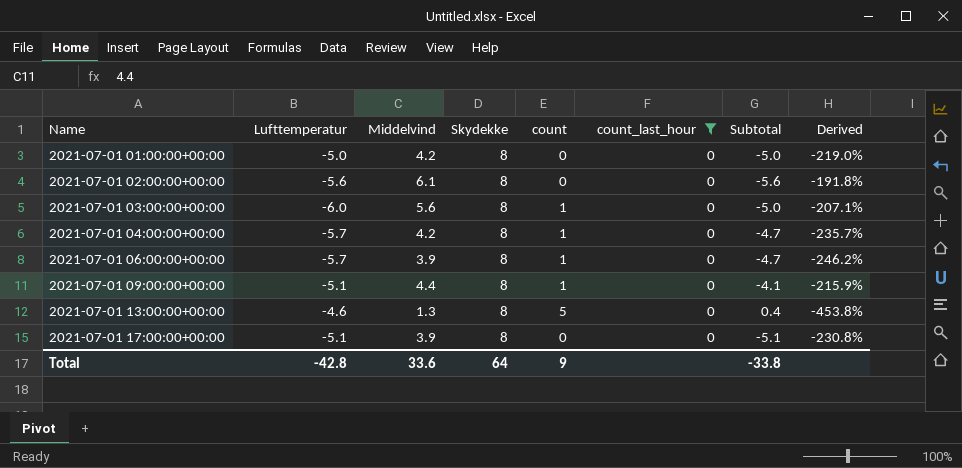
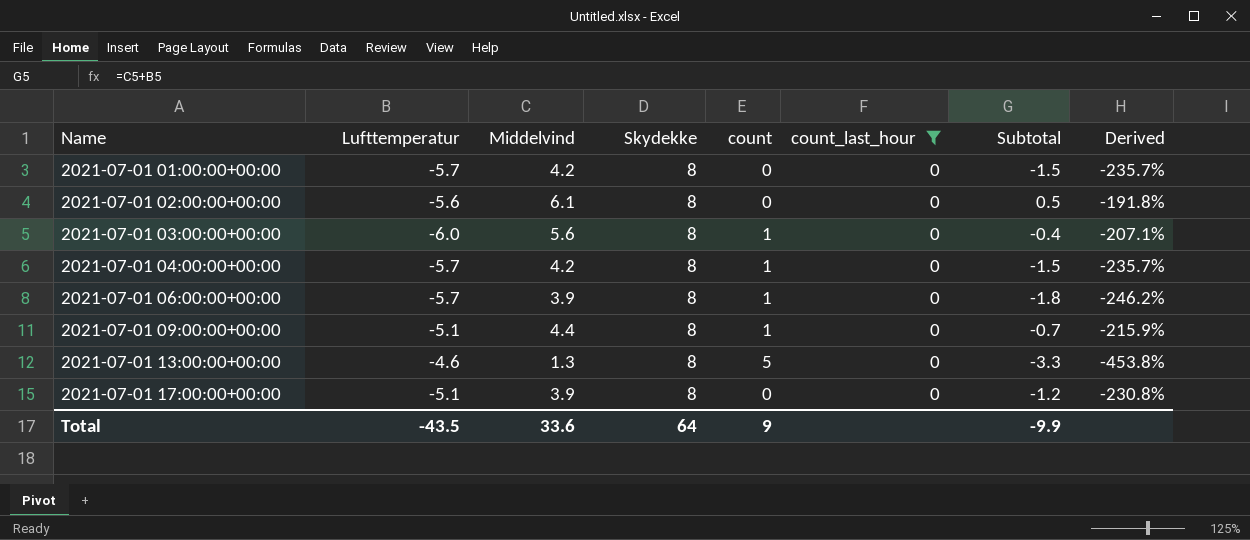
column Subtotal | formula: [Lufttemperatur] + [count] -> [Lufttemperatur] + [Middelvind]
2021-07-01 01:00:00+00:00 | Lufttemperatur: -5.0 -> -5.7
2021-07-01 01:00:00+00:00 | Derived: -219.0% -> -235.7%
Total | Lufttemperatur: -42.8 -> -43.5
Total | Subtotal: -33.8 -> -9.9

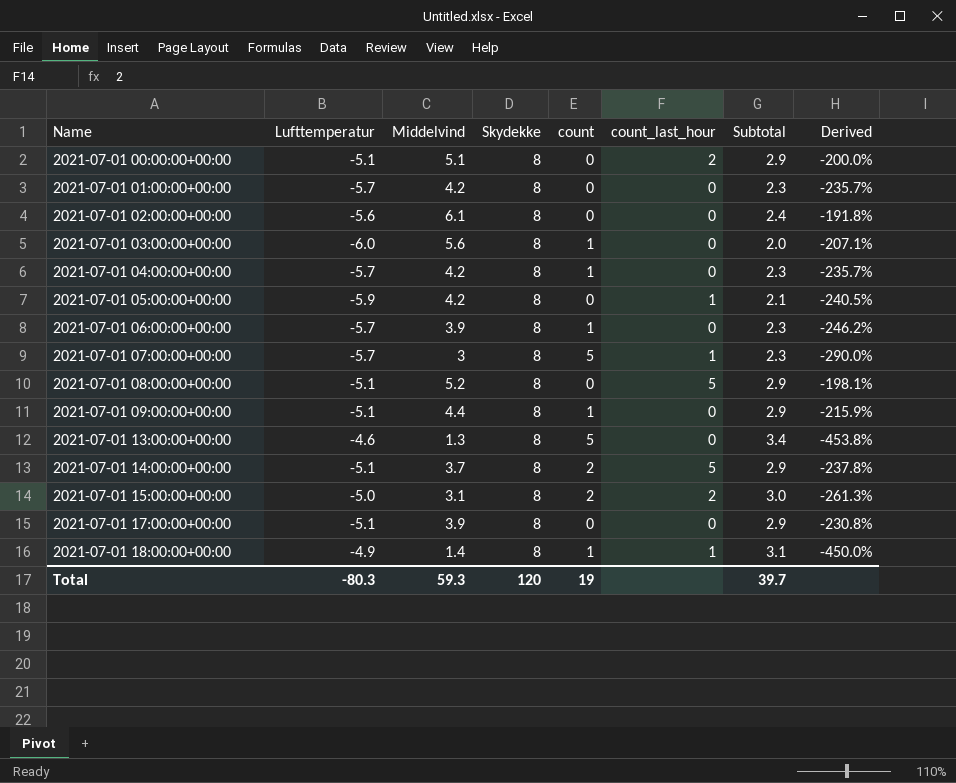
filter: count_last_hour = 0 -> none
column Subtotal | formula: [Lufttemperatur] + [Middelvind] -> [Lufttemperatur] + [Skydekke]
Total | Lufttemperatur: -43.5 -> -80.3
Total | Middelvind: 33.6 -> 59.3
Total | Skydekke: 64 -> 120
Total | count: 9 -> 19
Total | Subtotal: -9.9 -> 39.7

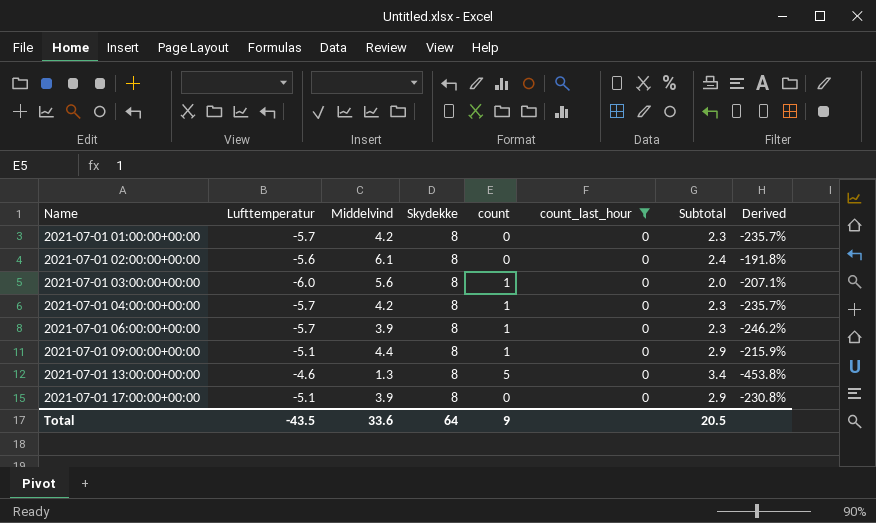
filter: none -> count_last_hour = 0
Total | Lufttemperatur: -80.3 -> -43.5
Total | Middelvind: 59.3 -> 33.6
Total | Skydekke: 120 -> 64
Total | count: 19 -> 9
Total | Subtotal: 39.7 -> 20.5

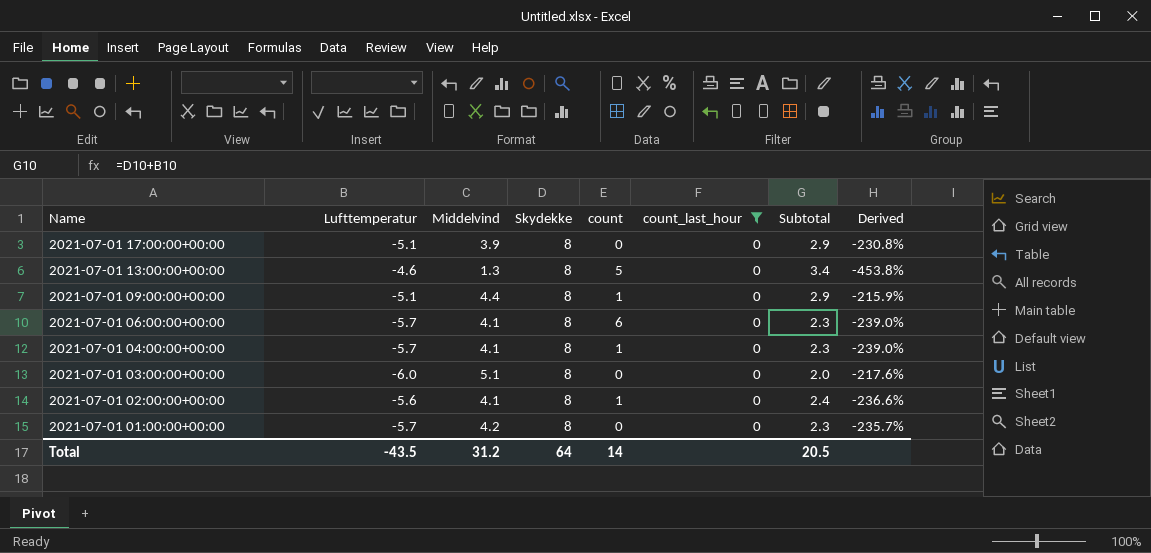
row order: Name ascending -> Name descending
2021-07-01 06:00:00+00:00 | Middelvind: 3.9 -> 4.1
2021-07-01 06:00:00+00:00 | count: 1 -> 6
2021-07-01 06:00:00+00:00 | Derived: -246.2% -> -239.0%
2021-07-01 04:00:00+00:00 | Middelvind: 4.2 -> 4.1
2021-07-01 04:00:00+00:00 | Derived: -235.7% -> -239.0%
2021-07-01 03:00:00+00:00 | Middelvind: 5.6 -> 5.1
2021-07-01 03:00:00+00:00 | count: 1 -> 0
2021-07-01 03:00:00+00:00 | Derived: -207.1% -> -217.6%
2021-07-01 02:00:00+00:00 | Middelvind: 6.1 -> 4.1
2021-07-01 02:00:00+00:00 | count: 0 -> 1
2021-07-01 02:00:00+00:00 | Derived: -191.8% -> -236.6%
Total | Middelvind: 33.6 -> 31.2
Total | count: 9 -> 14

